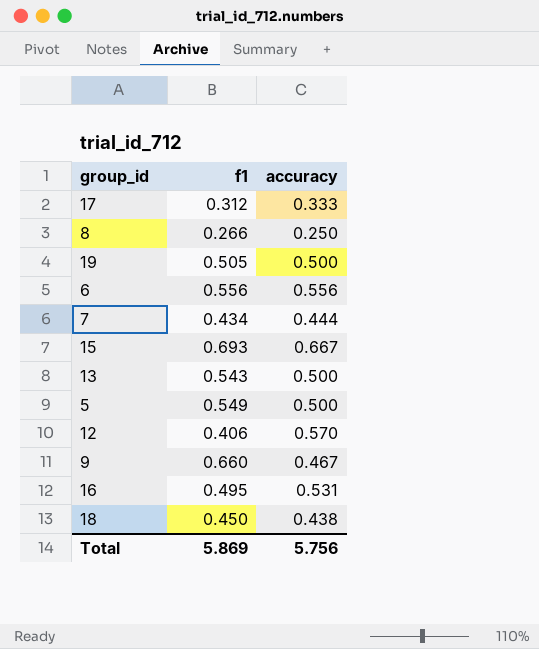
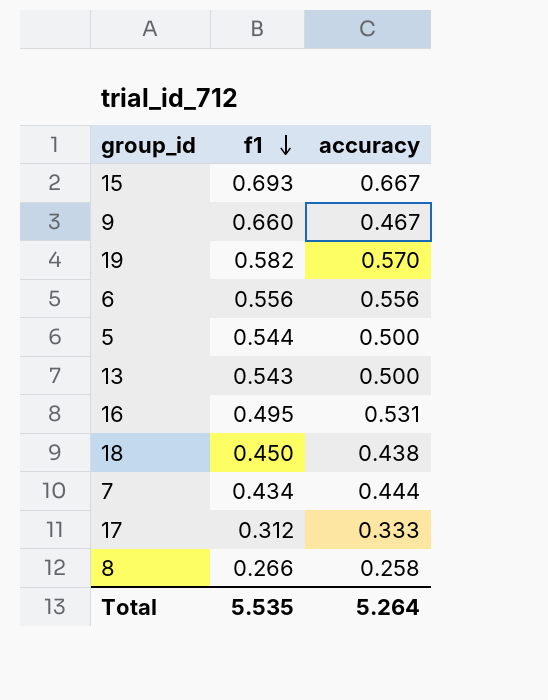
row order: none -> f1 descending
row 12: 0.406 | 0.570 -> none
19 | f1: 0.505 -> 0.582
19 | accuracy: 0.500 -> 0.570
5 | f1: 0.549 -> 0.544
8 | accuracy: 0.250 -> 0.258
Total | f1: 5.869 -> 5.535
Total | accuracy: 5.756 -> 5.264

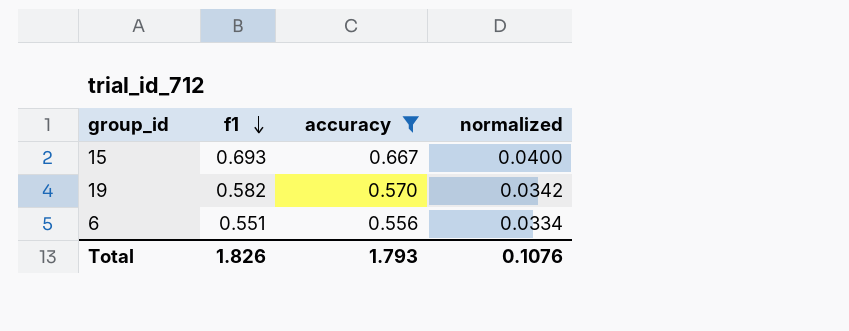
filter: none -> accuracy >= 0.556
column normalized | formula: none -> [accuracy] * 0.06
6 | f1: 0.556 -> 0.551
Total | f1: 5.535 -> 1.826
Total | accuracy: 5.264 -> 1.793

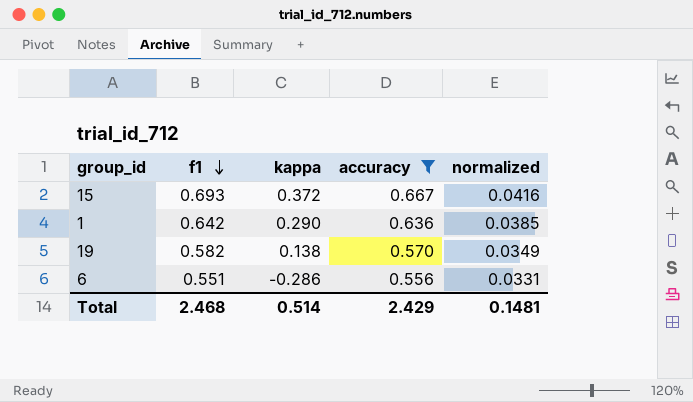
column kappa | position: none -> 3
column normalized | formula: [accuracy] * 0.06 -> [f1] * 0.06
row 1: none -> 0.642 | 0.290 | 0.636 | 0.0385
Total | f1: 1.826 -> 2.468
Total | accuracy: 1.793 -> 2.429
Total | normalized: 0.1076 -> 0.1481

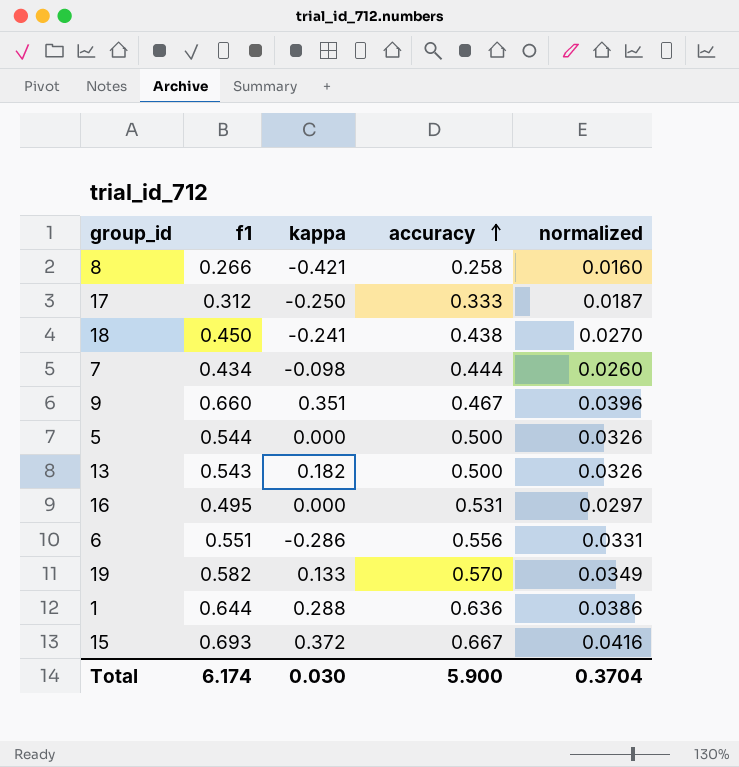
filter: accuracy >= 0.556 -> none
row order: f1 descending -> accuracy ascending
19 | kappa: 0.138 -> 0.133
1 | f1: 0.642 -> 0.644
1 | kappa: 0.290 -> 0.288
1 | normalized: 0.0385 -> 0.0386
Total | f1: 2.468 -> 6.174
Total | kappa: 0.514 -> 0.030
Total | accuracy: 2.429 -> 5.900
Total | normalized: 0.1481 -> 0.3704

